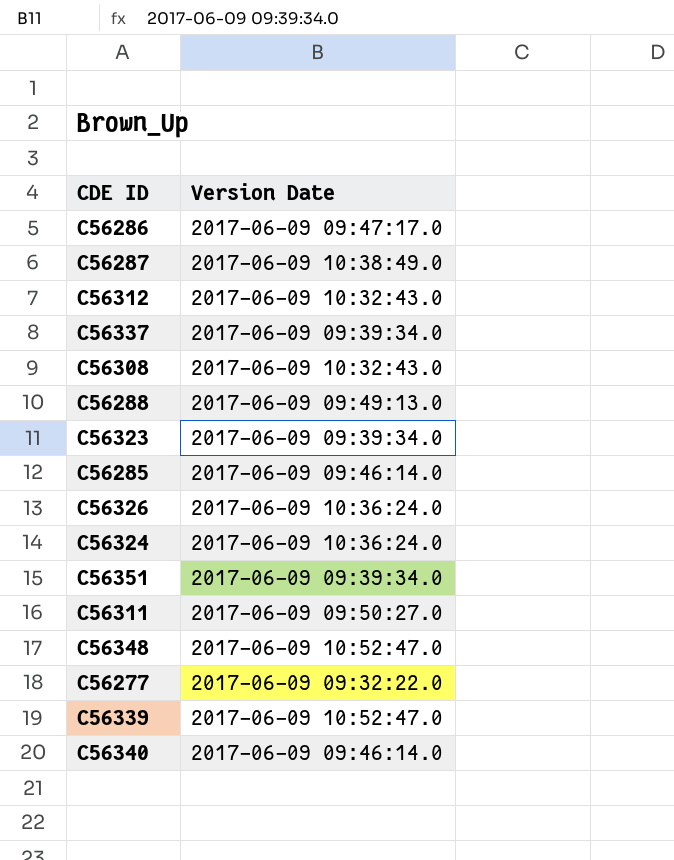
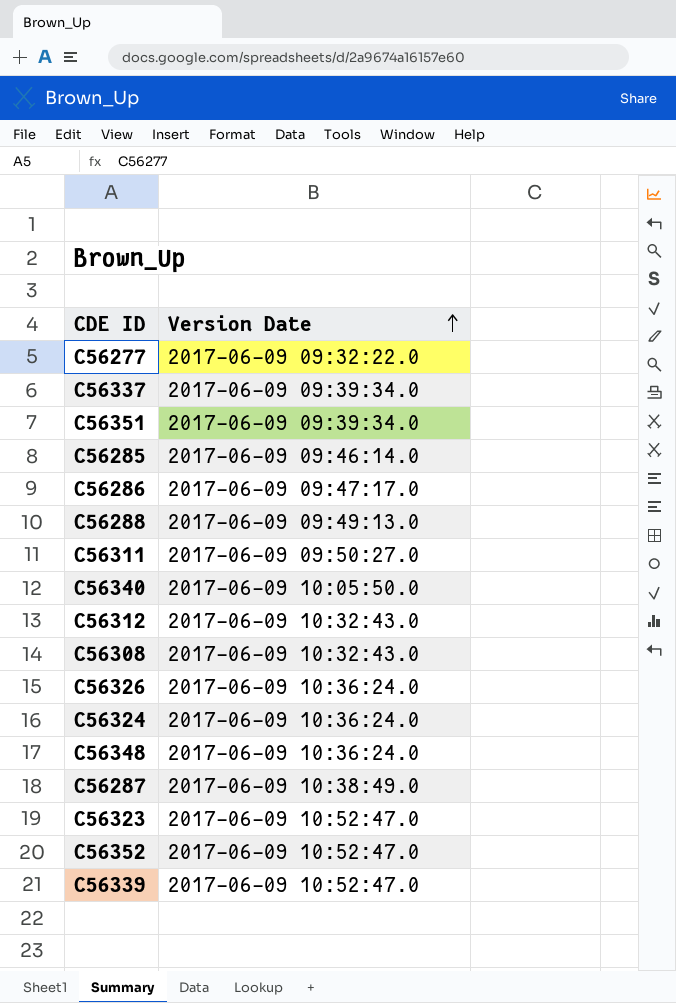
row order: none -> Version Date ascending
C56340 | Version Date: 2017-06-09 09:46:14.0 -> 2017-06-09 10:05:50.0
C56348 | Version Date: 2017-06-09 10:52:47.0 -> 2017-06-09 10:36:24.0
C56323 | Version Date: 2017-06-09 09:39:34.0 -> 2017-06-09 10:52:47.0
row C56352: none -> 2017-06-09 10:52:47.0

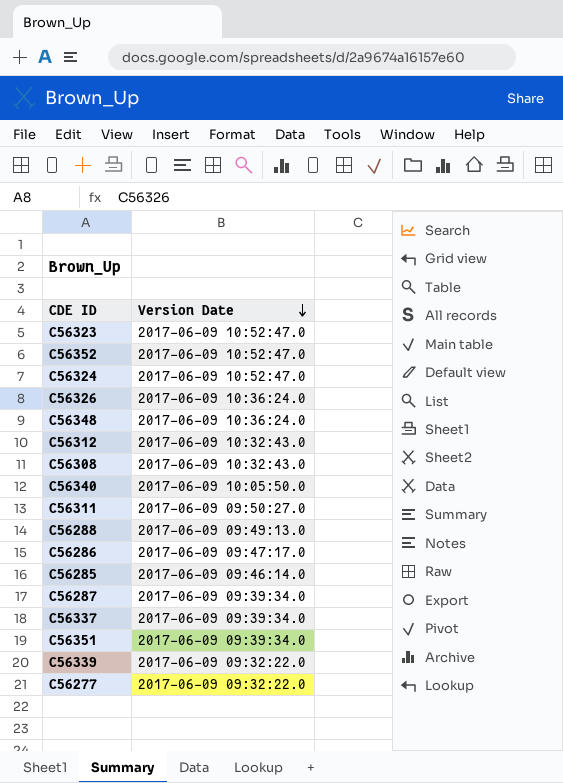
row order: Version Date ascending -> Version Date descending
C56324 | Version Date: 2017-06-09 10:36:24.0 -> 2017-06-09 10:52:47.0
C56287 | Version Date: 2017-06-09 10:38:49.0 -> 2017-06-09 09:39:34.0
C56339 | Version Date: 2017-06-09 10:52:47.0 -> 2017-06-09 09:32:22.0

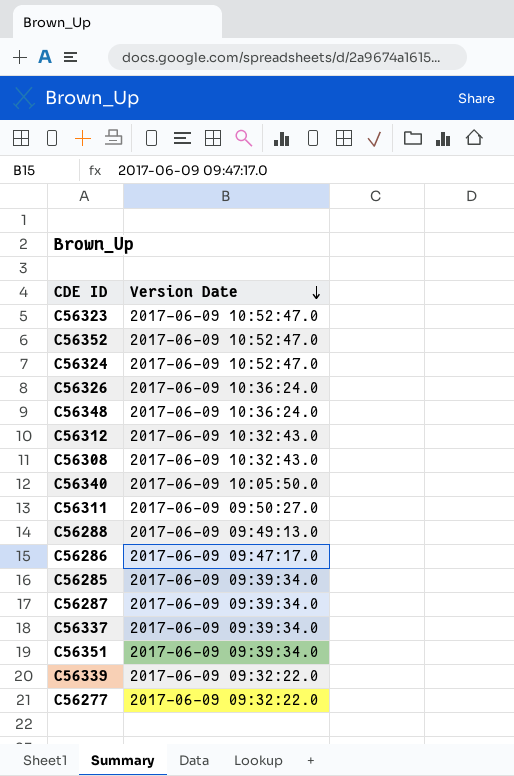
C56285 | Version Date: 2017-06-09 09:46:14.0 -> 2017-06-09 09:39:34.0

